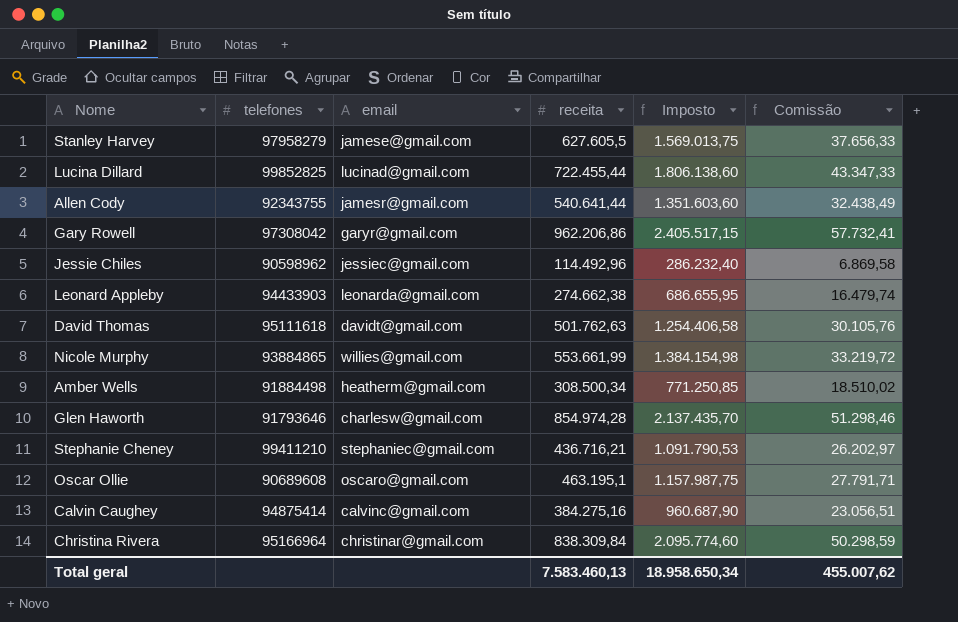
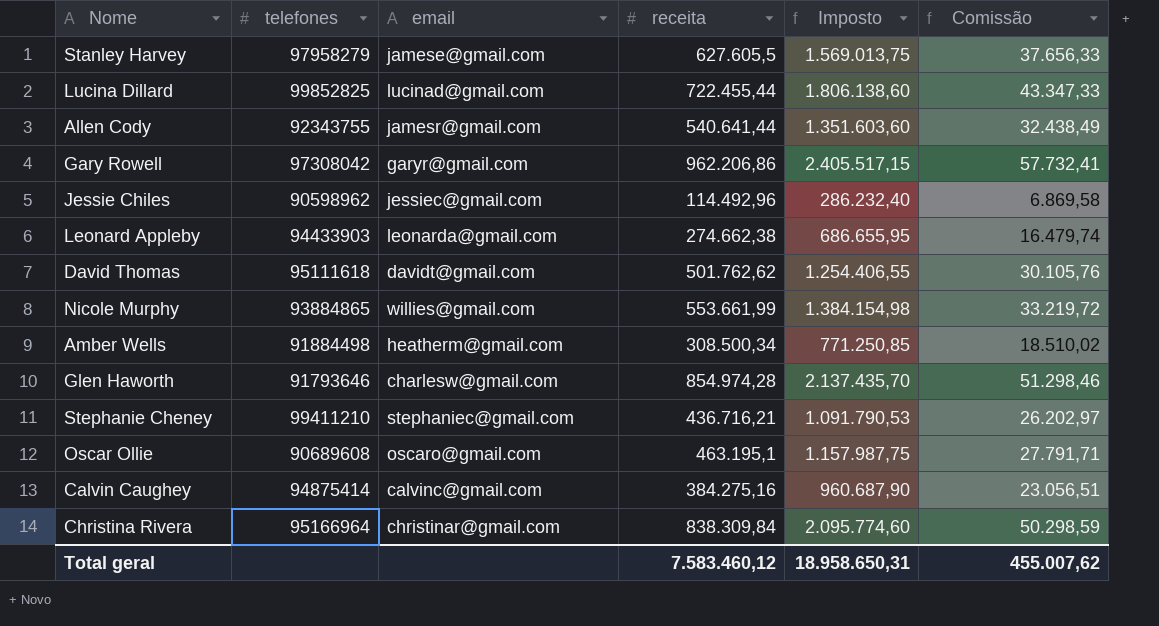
David Thomas | receita: 501.762,63 -> 501.762,62
David Thomas | Imposto: 1.254.406,58 -> 1.254.406,55
Total geral | receita: 7.583.460,13 -> 7.583.460,12
Total geral | Imposto: 18.958.650,34 -> 18.958.650,31

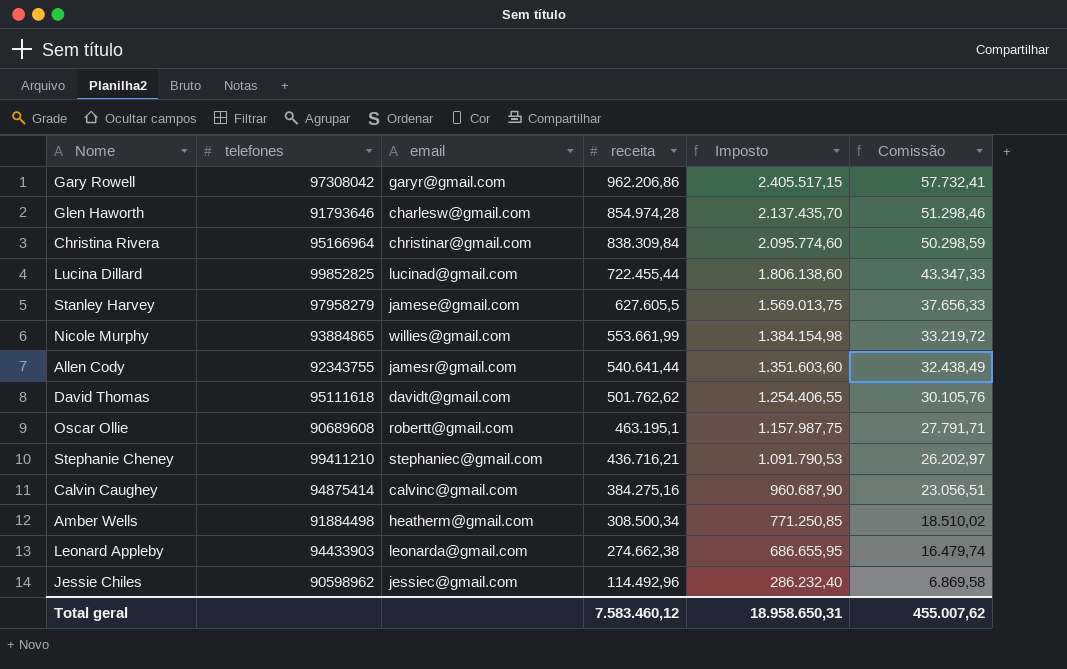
row order: none -> receita descending
Oscar Ollie | email: oscaro@gmail.com -> robertt@gmail.com

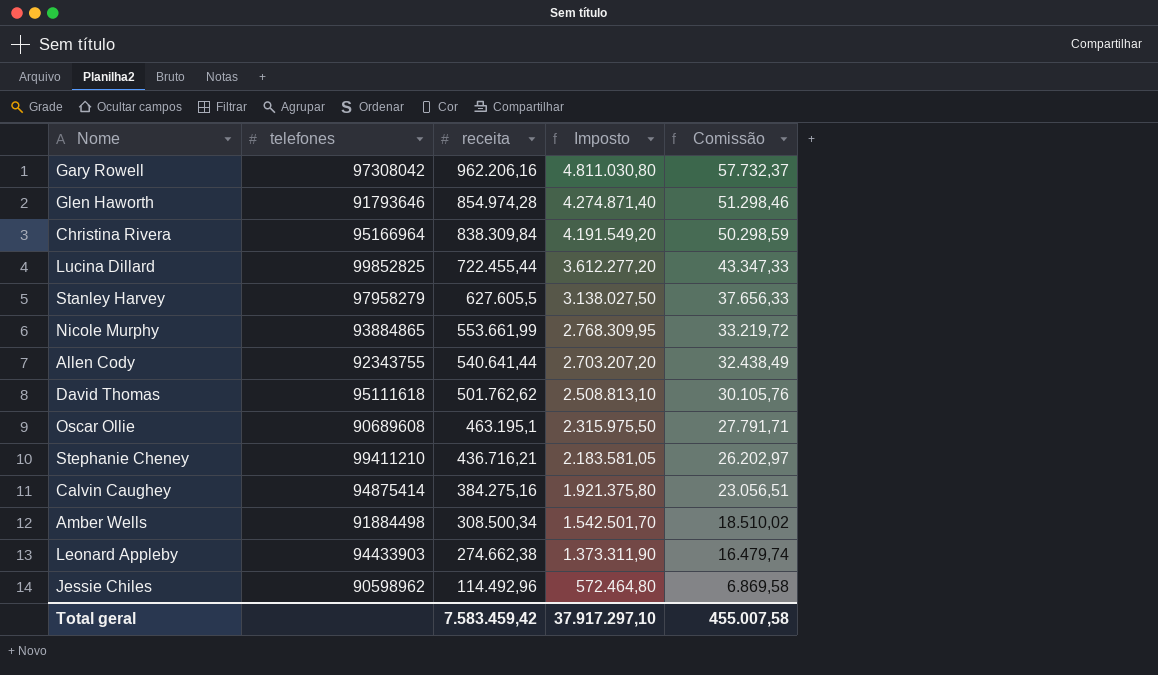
column email | position: 3 -> none
column Imposto | formula: [receita] * 2,5 -> [receita] * 5
Gary Rowell | receita: 962.206,86 -> 962.206,16
Gary Rowell | Comissão: 57.732,41 -> 57.732,37
Total geral | receita: 7.583.460,12 -> 7.583.459,42
Total geral | Imposto: 18.958.650,31 -> 37.917.297,10
Total geral | Comissão: 455.007,62 -> 455.007,58

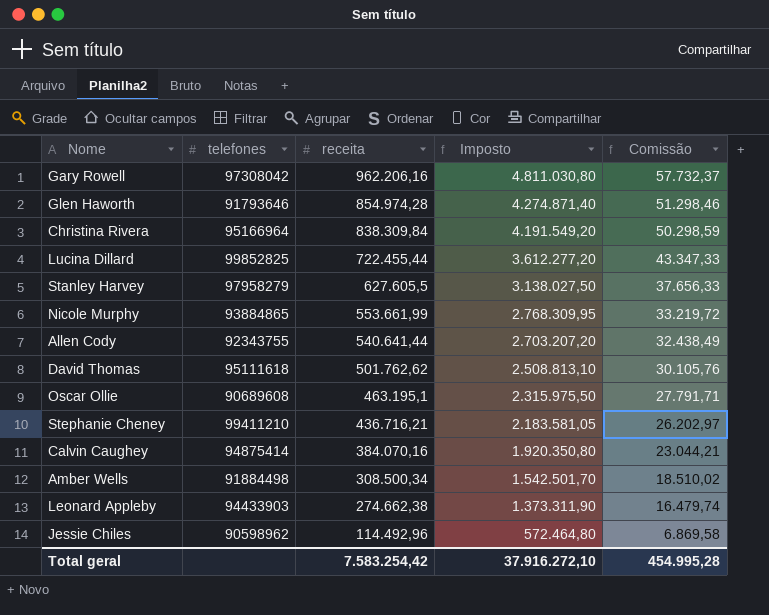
Calvin Caughey | receita: 384.275,16 -> 384.070,16
Calvin Caughey | Imposto: 1.921.375,80 -> 1.920.350,80
Calvin Caughey | Comissão: 23.056,51 -> 23.044,21
Total geral | receita: 7.583.459,42 -> 7.583.254,42
Total geral | Imposto: 37.917.297,10 -> 37.916.272,10
Total geral | Comissão: 455.007,58 -> 454.995,28

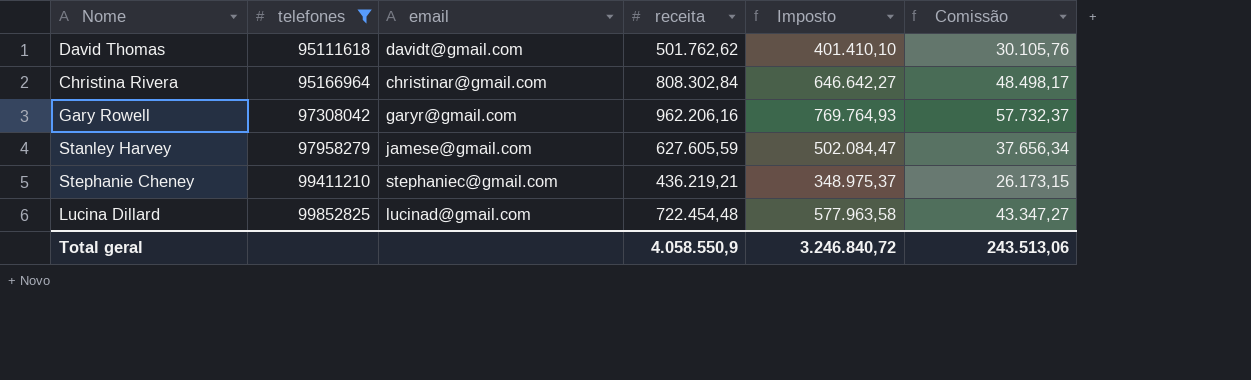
filter: none -> telefones >= 95111618
row order: receita descending -> telefones ascending
column email | position: none -> 3
column Imposto | formula: [receita] * 5 -> [receita] * 0,8
Christina Rivera | receita: 838.309,84 -> 808.302,84
Christina Rivera | Comissão: 50.298,59 -> 48.498,17
Stanley Harvey | receita: 627.605,5 -> 627.605,59
Stanley Harvey | Comissão: 37.656,33 -> 37.656,34
Stephanie Cheney | receita: 436.716,21 -> 436.219,21
Stephanie Cheney | Comissão: 26.202,97 -> 26.173,15
Lucina Dillard | receita: 722.455,44 -> 722.454,48
Lucina Dillard | Comissão: 43.347,33 -> 43.347,27
Total geral | receita: 7.583.254,42 -> 4.058.550,9
Total geral | Imposto: 37.916.272,10 -> 3.246.840,72
Total geral | Comissão: 454.995,28 -> 243.513,06

